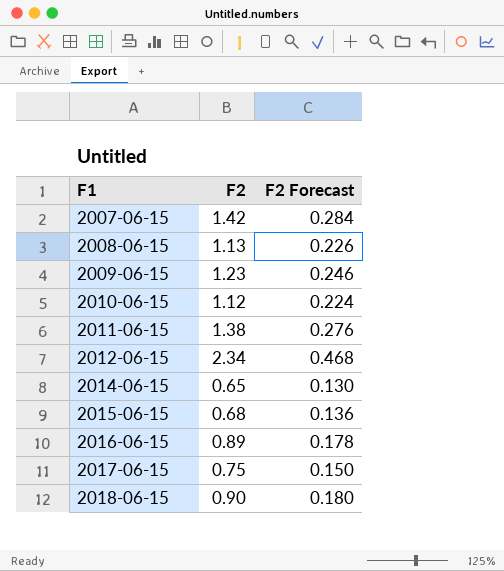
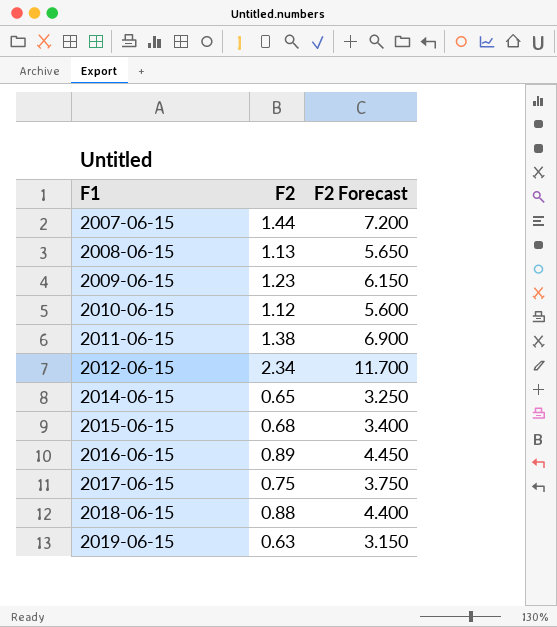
column F2 Forecast | formula: [F2] * 0.2 -> [F2] * 5
2007-06-15 | F2: 1.42 -> 1.44
2018-06-15 | F2: 0.90 -> 0.88
row 2019-06-15: none -> 0.63 | 3.150

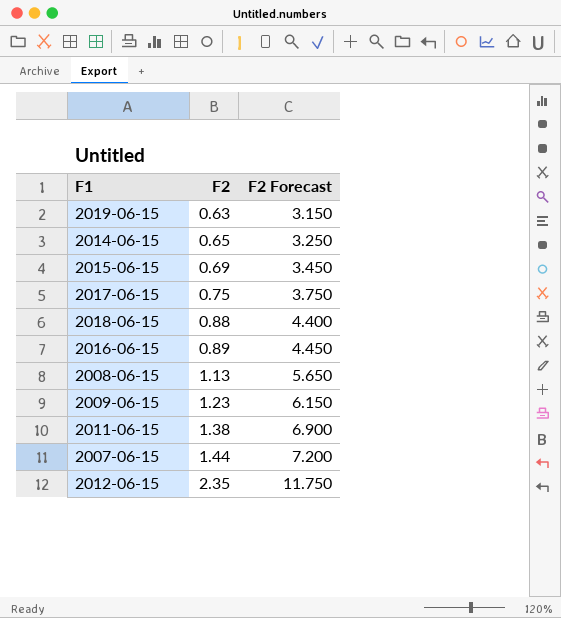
row order: F1 ascending -> F2 ascending
row 2010-06-15: 1.12 | 5.600 -> none
2015-06-15 | F2: 0.68 -> 0.69
2015-06-15 | F2 Forecast: 3.400 -> 3.450
2012-06-15 | F2: 2.34 -> 2.35
2012-06-15 | F2 Forecast: 11.700 -> 11.750

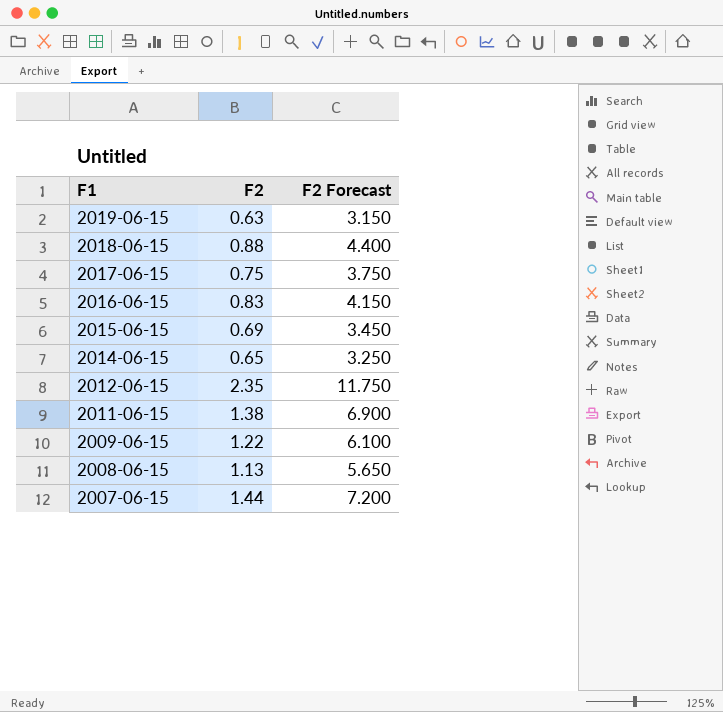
row order: F2 ascending -> F1 descending
2016-06-15 | F2: 0.89 -> 0.83
2016-06-15 | F2 Forecast: 4.450 -> 4.150
2009-06-15 | F2: 1.23 -> 1.22
2009-06-15 | F2 Forecast: 6.150 -> 6.100

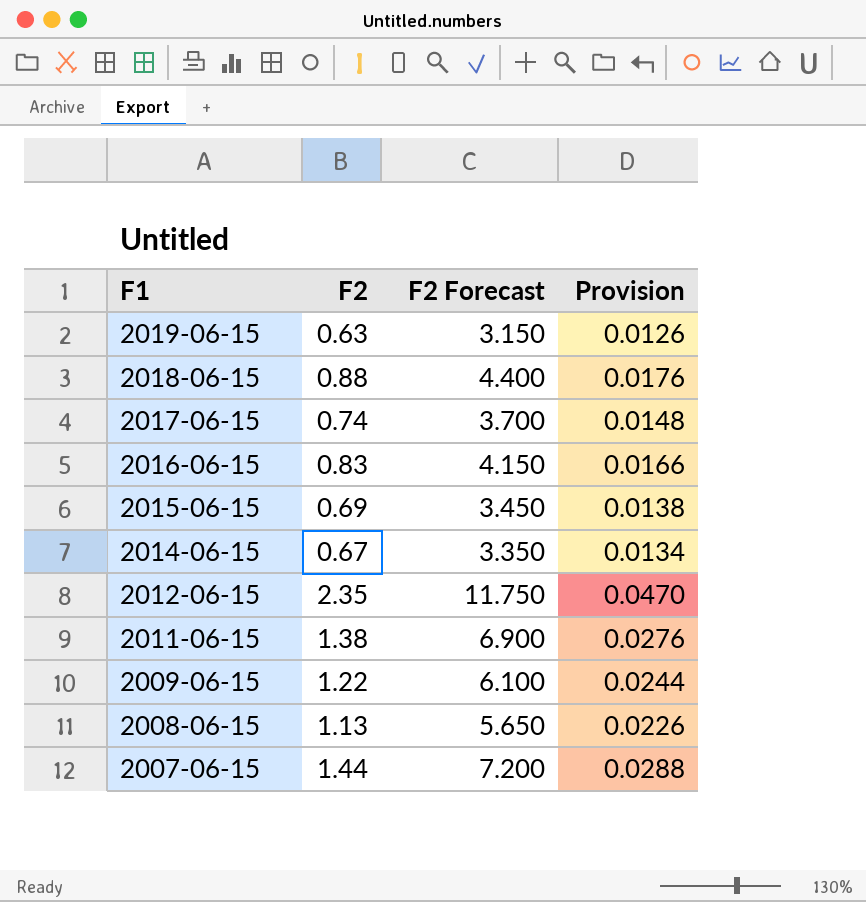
column Provision | formula: none -> [F2] * 0.02
2017-06-15 | F2: 0.75 -> 0.74
2017-06-15 | F2 Forecast: 3.750 -> 3.700
2014-06-15 | F2: 0.65 -> 0.67
2014-06-15 | F2 Forecast: 3.250 -> 3.350

